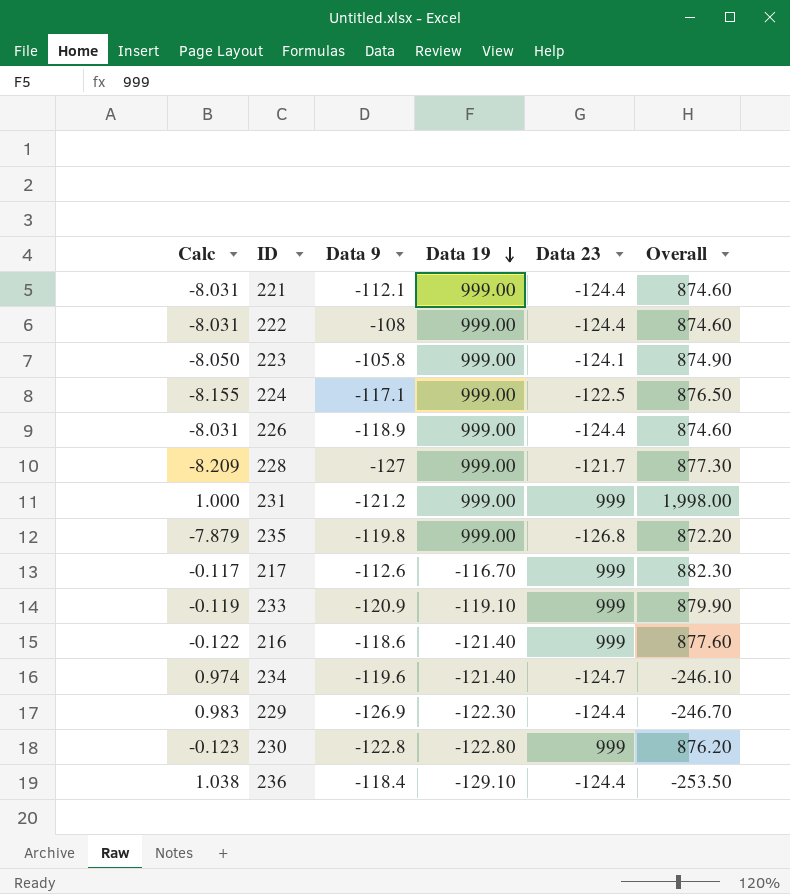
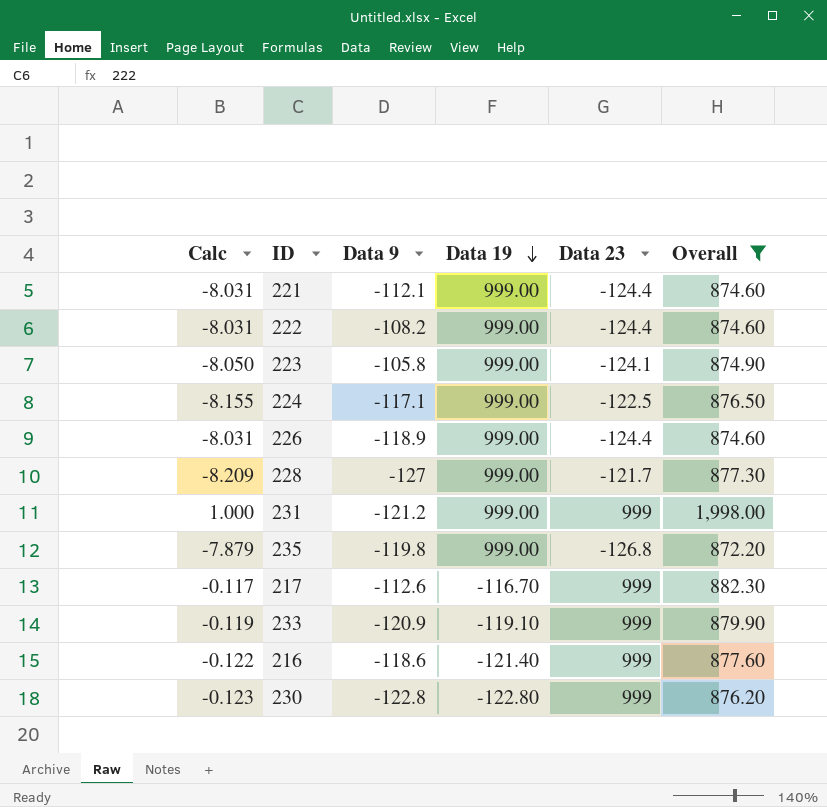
filter: none -> Overall >= 872.20
222 | Data 9: -108 -> -108.2

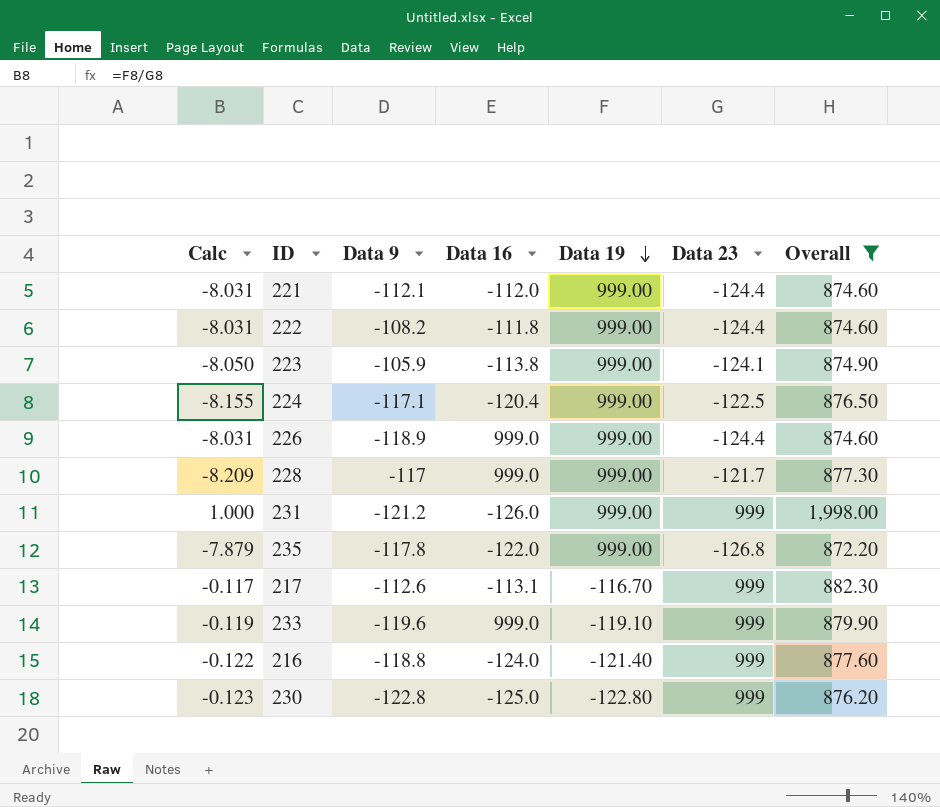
column Data 16 | position: none -> 4
223 | Data 9: -105.8 -> -105.9
228 | Data 9: -127 -> -117
235 | Data 9: -119.8 -> -117.8
233 | Data 9: -120.9 -> -119.6
216 | Data 9: -118.6 -> -118.8

